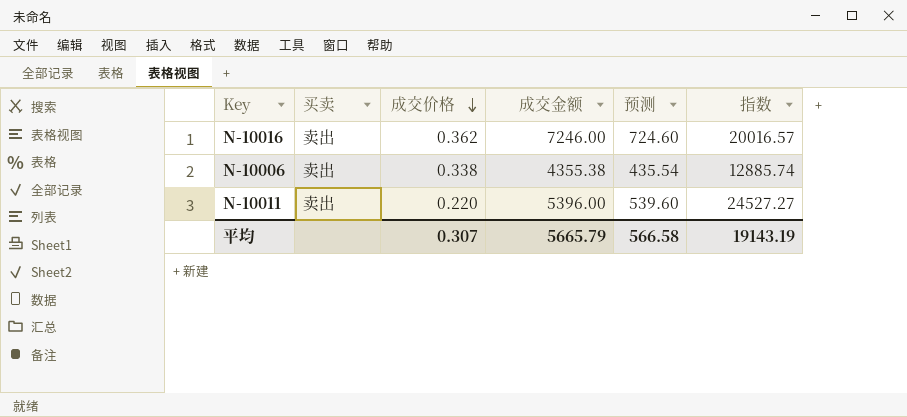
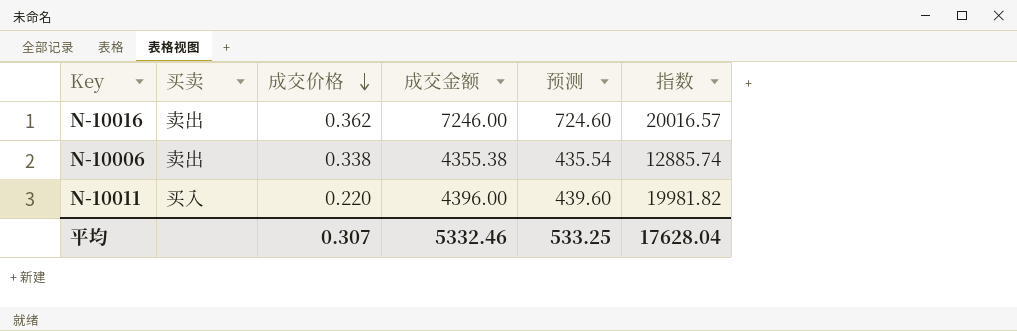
N-10011 | 买卖: 卖出 -> 买入
N-10011 | 成交金额: 5396.00 -> 4396.00
N-10011 | 预测: 539.60 -> 439.60
N-10011 | 指数: 24527.27 -> 19981.82
平均 | 成交金额: 5665.79 -> 5332.46
平均 | 预测: 566.58 -> 533.25
平均 | 指数: 19143.19 -> 17628.04

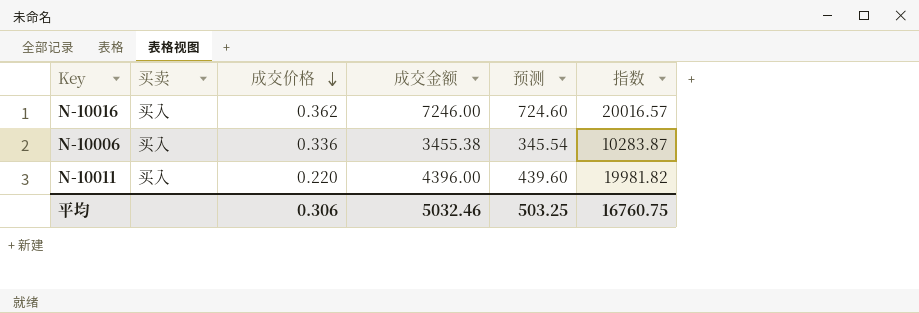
N-10016 | 买卖: 卖出 -> 买入
N-10006 | 买卖: 卖出 -> 买入
N-10006 | 成交价格: 0.338 -> 0.336
N-10006 | 成交金额: 4355.38 -> 3455.38
N-10006 | 预测: 435.54 -> 345.54
N-10006 | 指数: 12885.74 -> 10283.87
平均 | 成交价格: 0.307 -> 0.306
平均 | 成交金额: 5332.46 -> 5032.46
平均 | 预测: 533.25 -> 503.25
平均 | 指数: 17628.04 -> 16760.75

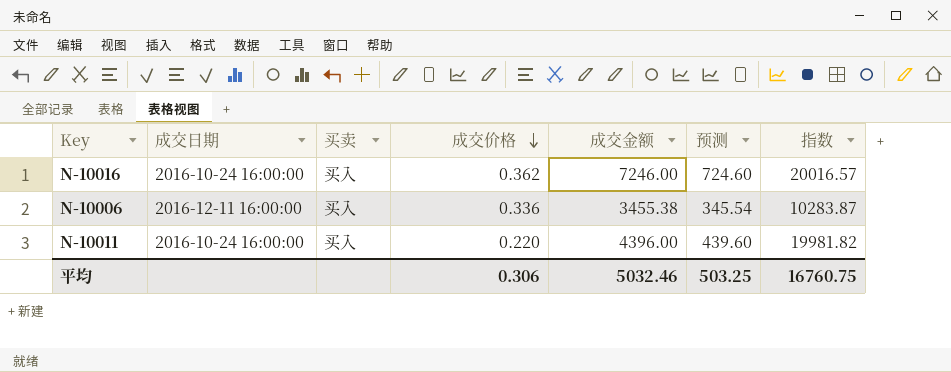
column 成交日期 | position: none -> 2

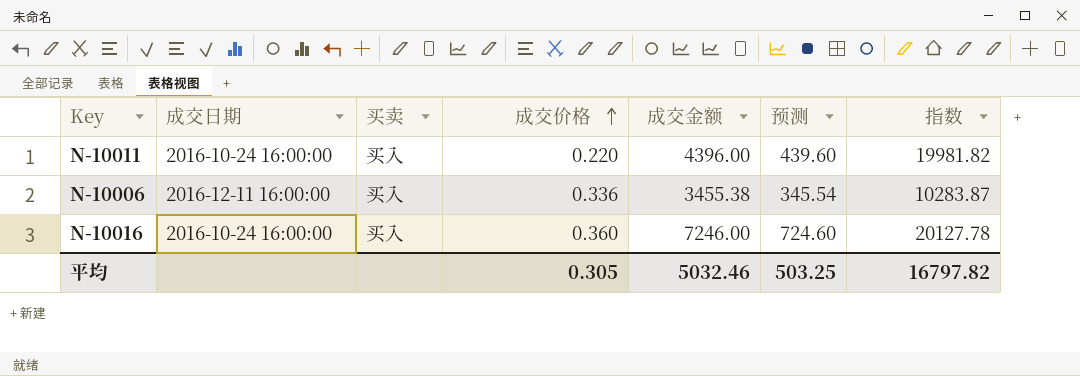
row order: 成交价格 descending -> 成交价格 ascending
N-10016 | 成交价格: 0.362 -> 0.360
N-10016 | 指数: 20016.57 -> 20127.78
平均 | 成交价格: 0.306 -> 0.305
平均 | 指数: 16760.75 -> 16797.82

